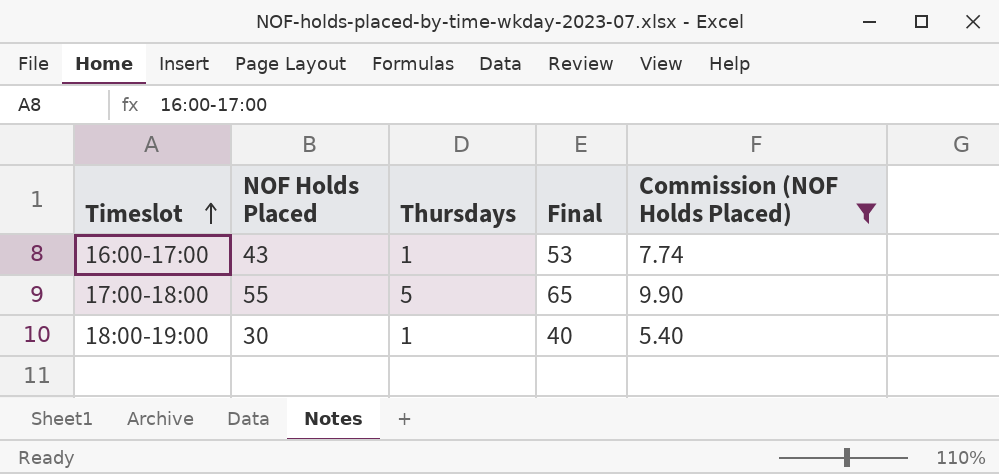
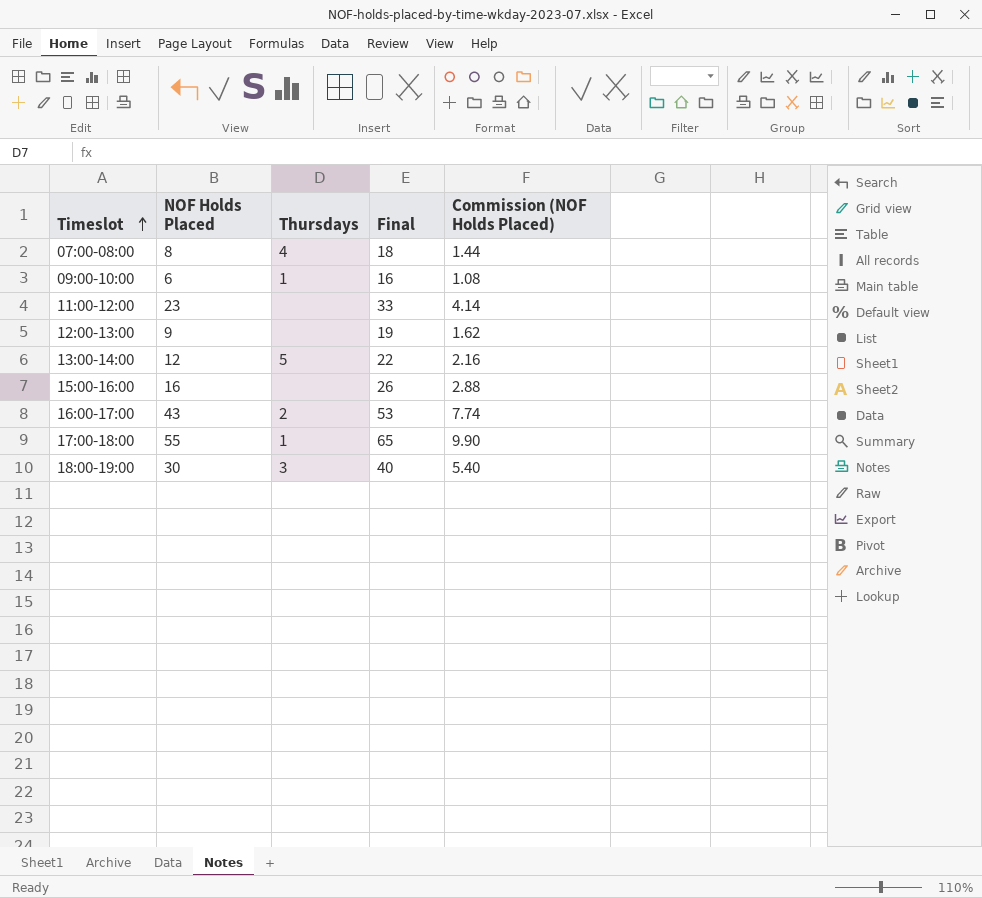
filter: Commission (NOF Holds Placed) >= 5.40 -> none
16:00-17:00 | Thursdays: 1 -> 2
17:00-18:00 | Thursdays: 5 -> 1
18:00-19:00 | Thursdays: 1 -> 3

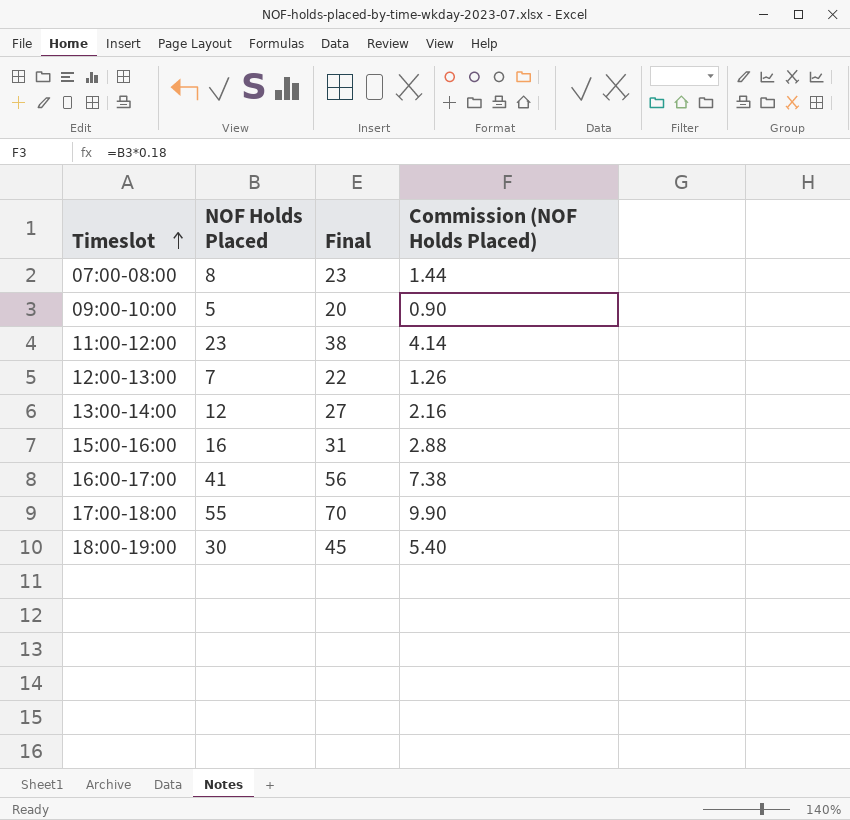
column Thursdays | position: 3 -> none
column Final | formula: [NOF Holds Placed] + 10 -> [NOF Holds Placed] + 15
09:00-10:00 | NOF Holds Placed: 6 -> 5
09:00-10:00 | Commission (NOF Holds Placed): 1.08 -> 0.90
12:00-13:00 | NOF Holds Placed: 9 -> 7
12:00-13:00 | Commission (NOF Holds Placed): 1.62 -> 1.26
16:00-17:00 | NOF Holds Placed: 43 -> 41
16:00-17:00 | Commission (NOF Holds Placed): 7.74 -> 7.38

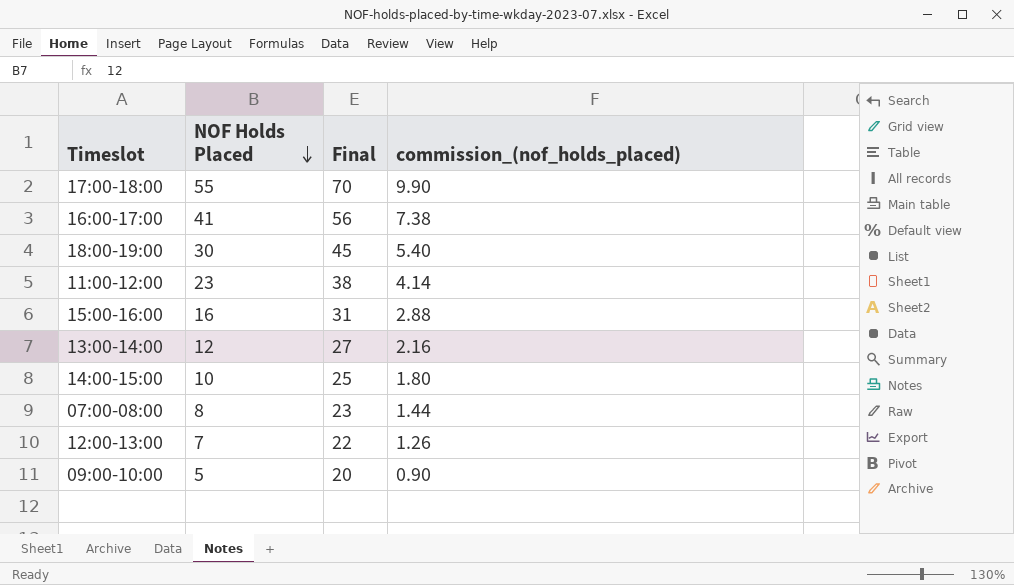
row order: Timeslot ascending -> NOF Holds Placed descending
column name: Commission (NOF Holds Placed) -> commission_(nof_holds_placed)
row 14:00-15:00: none -> 10 | 25 | 1.80

